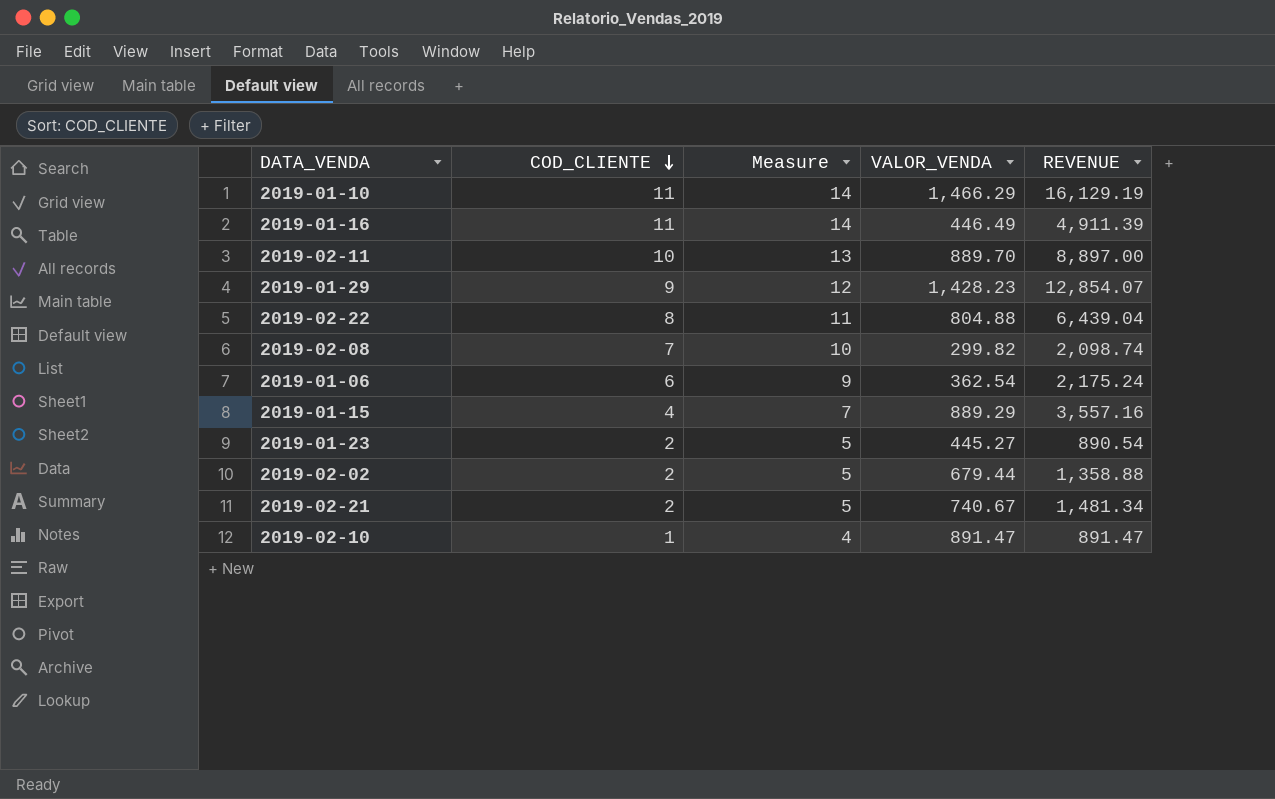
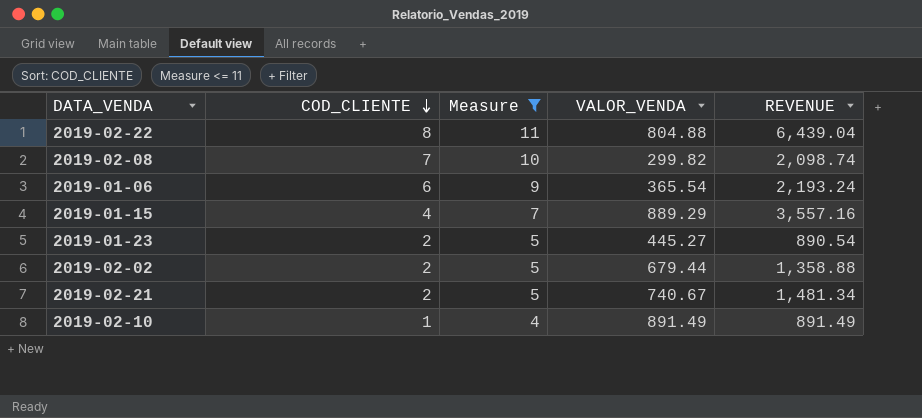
filter: none -> Measure <= 11
2019-01-06 | VALOR_VENDA: 362.54 -> 365.54
2019-01-06 | REVENUE: 2,175.24 -> 2,193.24
2019-02-10 | VALOR_VENDA: 891.47 -> 891.49
2019-02-10 | REVENUE: 891.47 -> 891.49

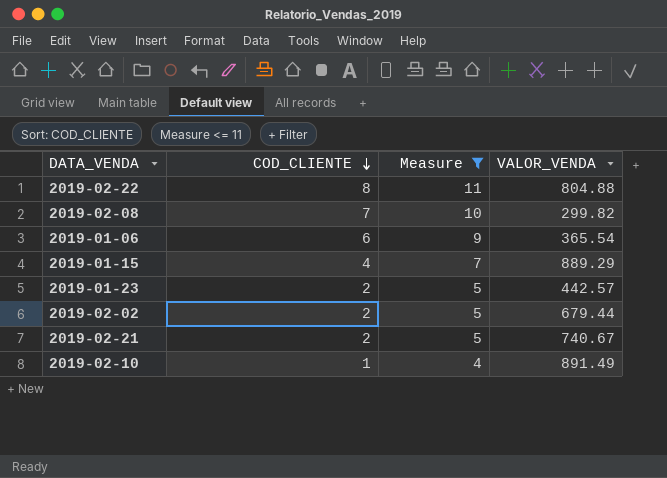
column REVENUE | formula: [COD_CLIENTE] * [VALOR_VENDA] -> none
2019-01-23 | VALOR_VENDA: 445.27 -> 442.57

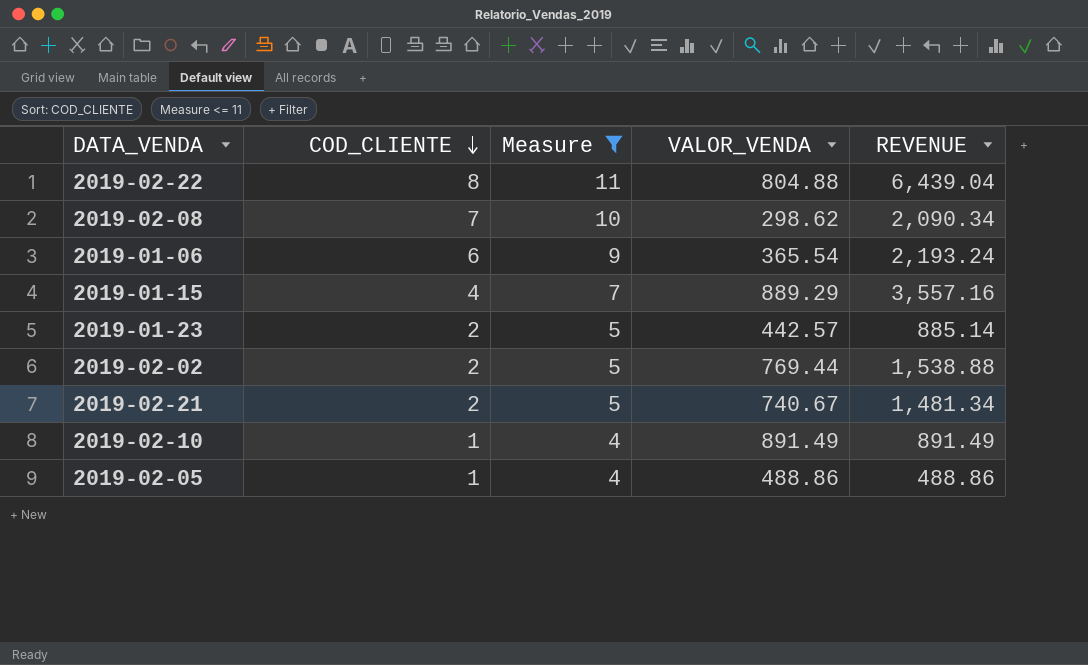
column REVENUE | formula: none -> [COD_CLIENTE] * [VALOR_VENDA]
2019-02-08 | VALOR_VENDA: 299.82 -> 298.62
2019-02-02 | VALOR_VENDA: 679.44 -> 769.44
row 2019-02-05: none -> 1 | 4 | 488.86 | 488.86

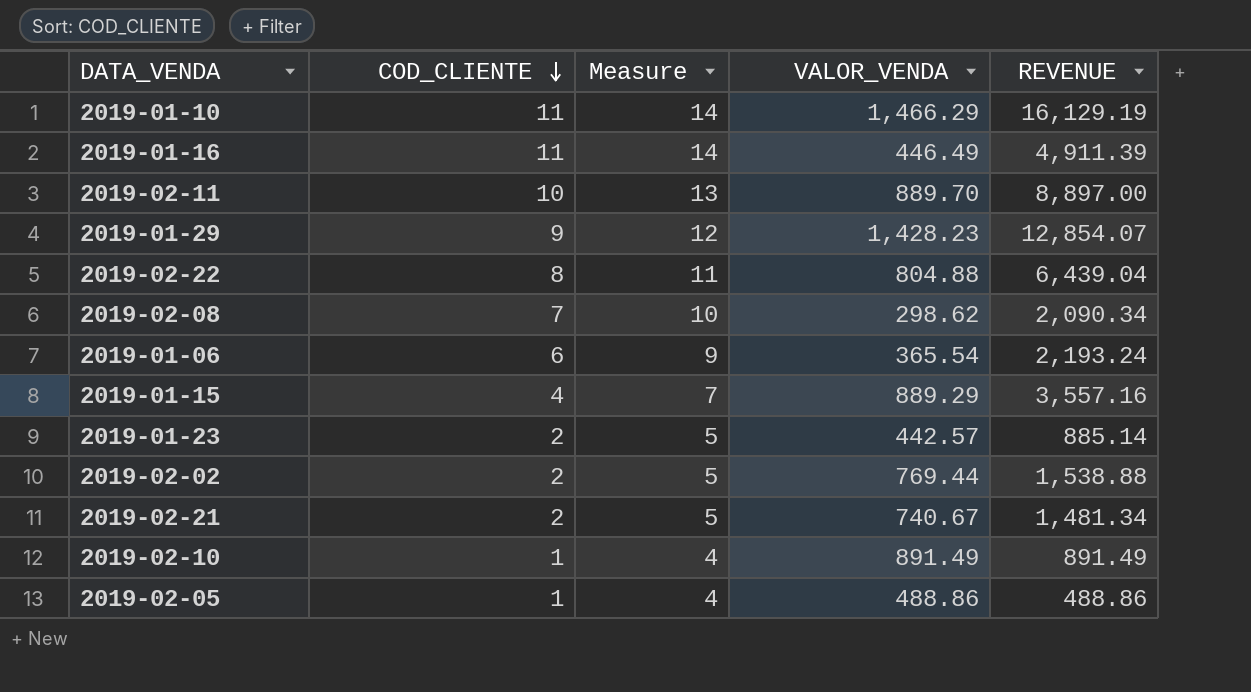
filter: Measure <= 11 -> none

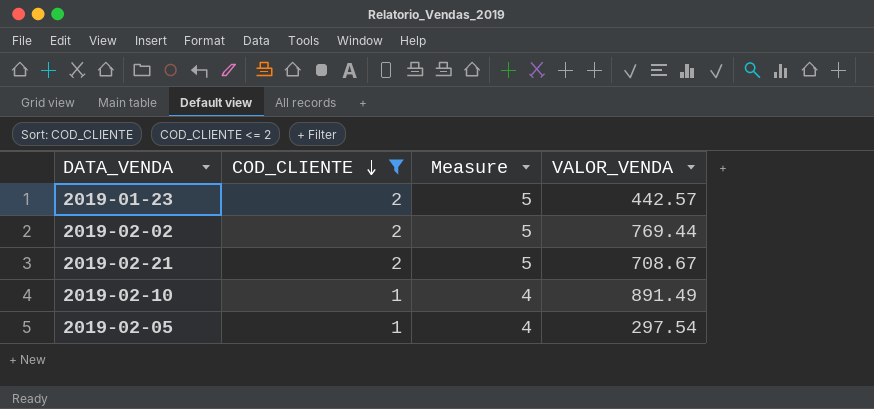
filter: none -> COD_CLIENTE <= 2
column REVENUE | formula: [COD_CLIENTE] * [VALOR_VENDA] -> none
2019-02-21 | VALOR_VENDA: 740.67 -> 708.67
2019-02-05 | VALOR_VENDA: 488.86 -> 297.54

